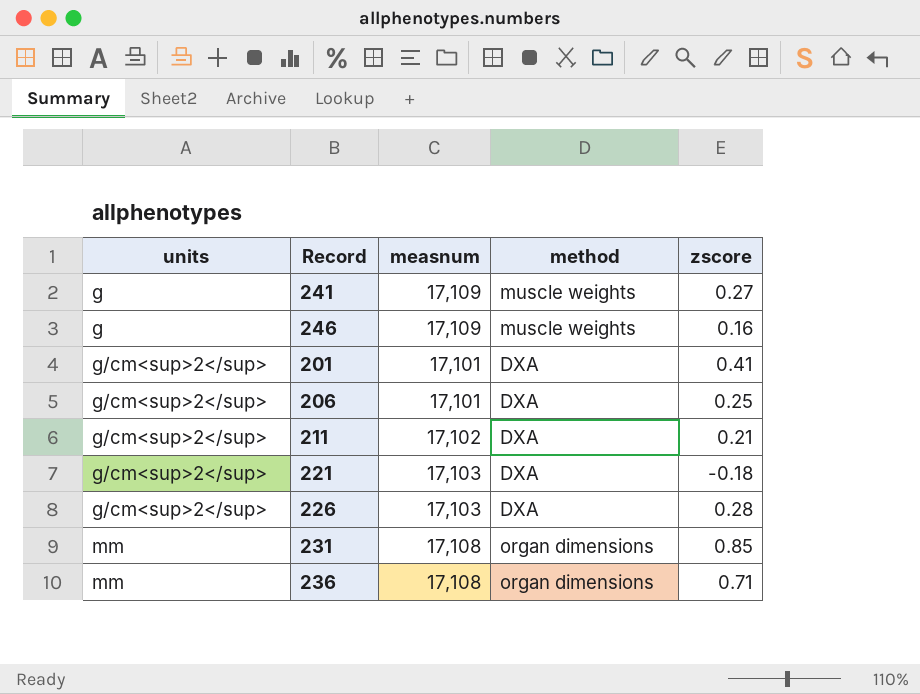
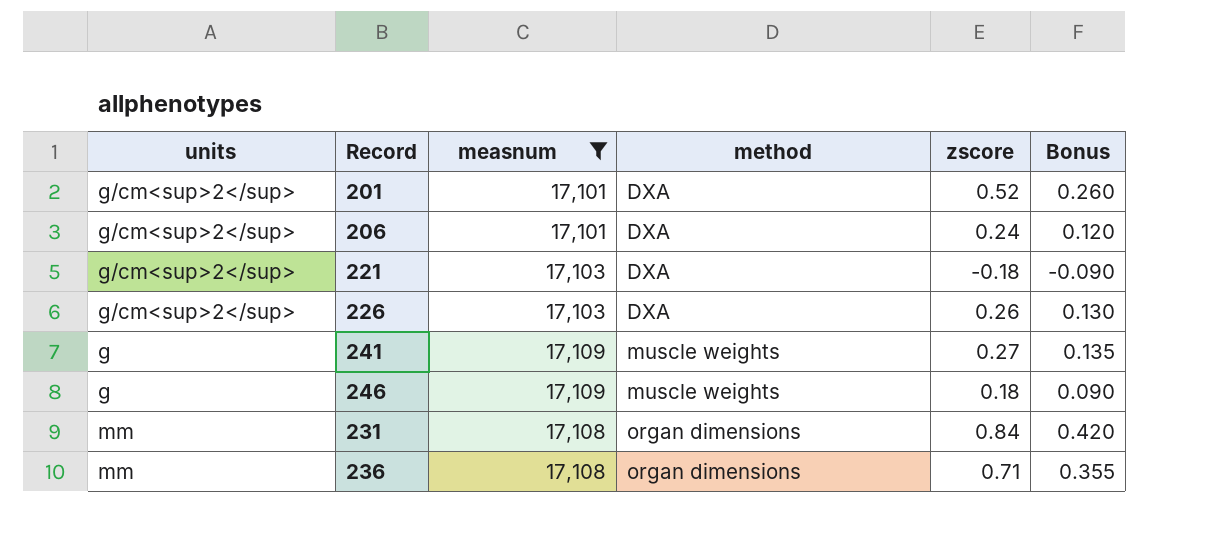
filter: none -> measnum != 17,102
row order: units ascending -> method ascending
column Bonus | formula: none -> [zscore] * 0.5
201 | zscore: 0.41 -> 0.52
206 | zscore: 0.25 -> 0.24
226 | zscore: 0.28 -> 0.26
246 | zscore: 0.16 -> 0.18
231 | zscore: 0.85 -> 0.84

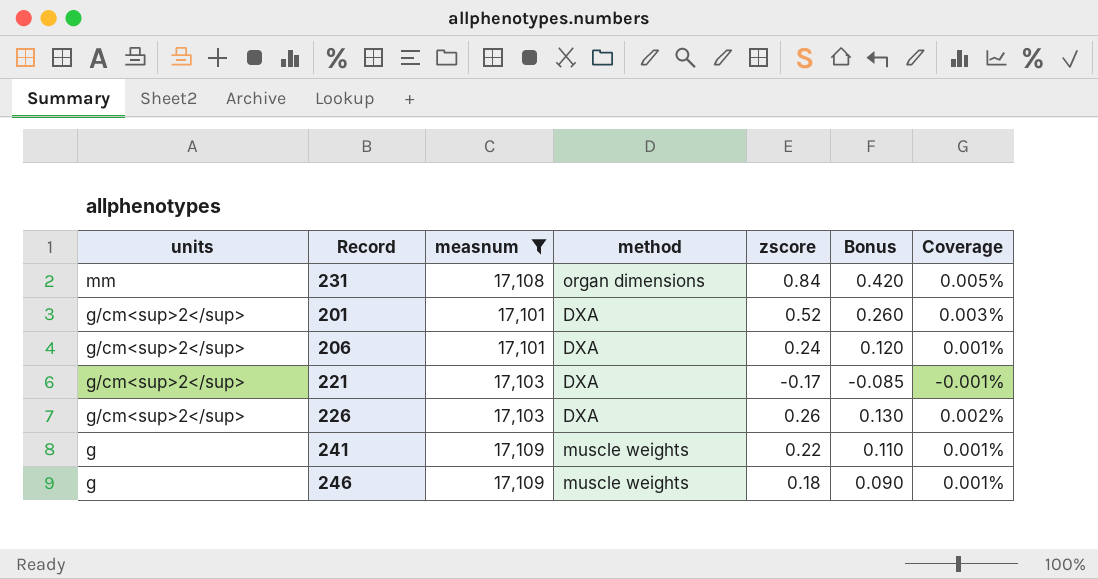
row order: method ascending -> units descending
column Coverage | formula: none -> [zscore] / [measnum]
row 236: mm | 17,108 | organ dimensions | 0.71 | 0.355 -> none
221 | zscore: -0.18 -> -0.17
221 | Bonus: -0.090 -> -0.085
241 | zscore: 0.27 -> 0.22
241 | Bonus: 0.135 -> 0.110

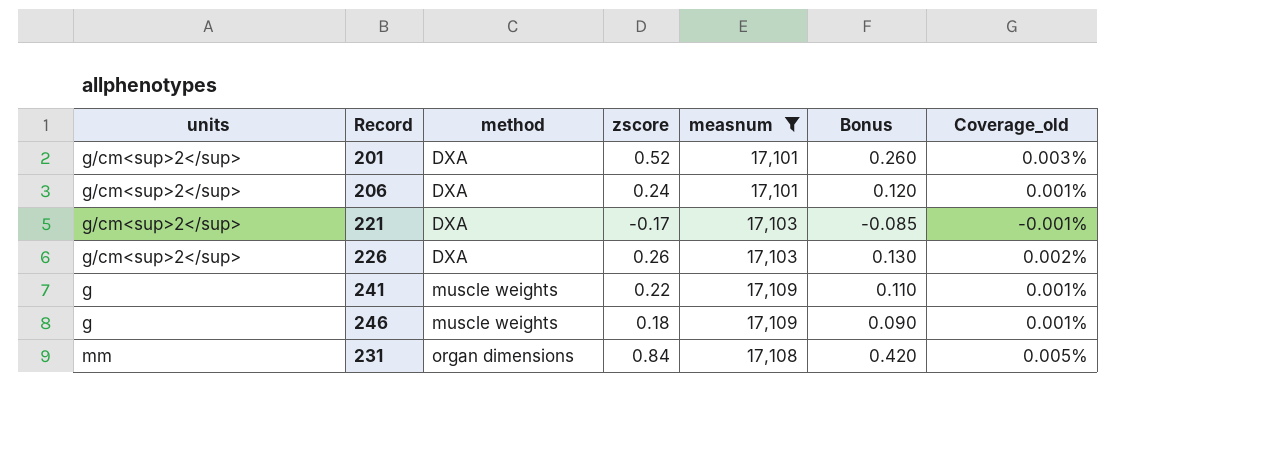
row order: units descending -> method ascending
column measnum | position: 3 -> 5
column name: Coverage -> Coverage_old

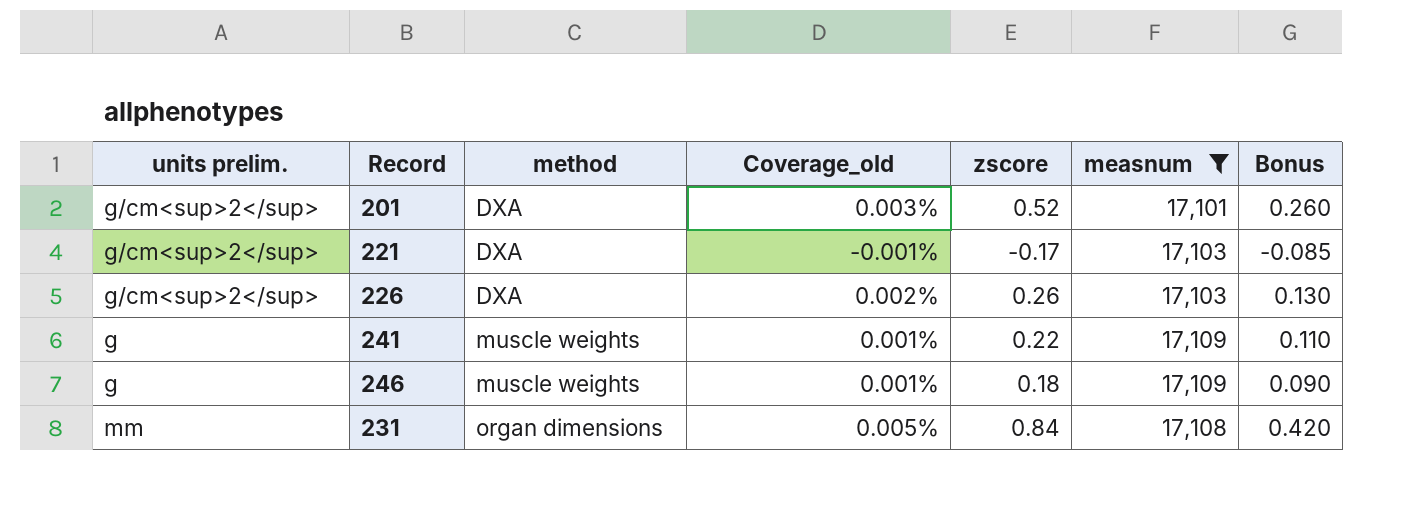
column name: units -> units prelim.
column Coverage_old | position: 7 -> 4
row 206: g/cm<sup>2</sup> | DXA | 0.24 | 17,101 | 0.120 | 0.001% -> none

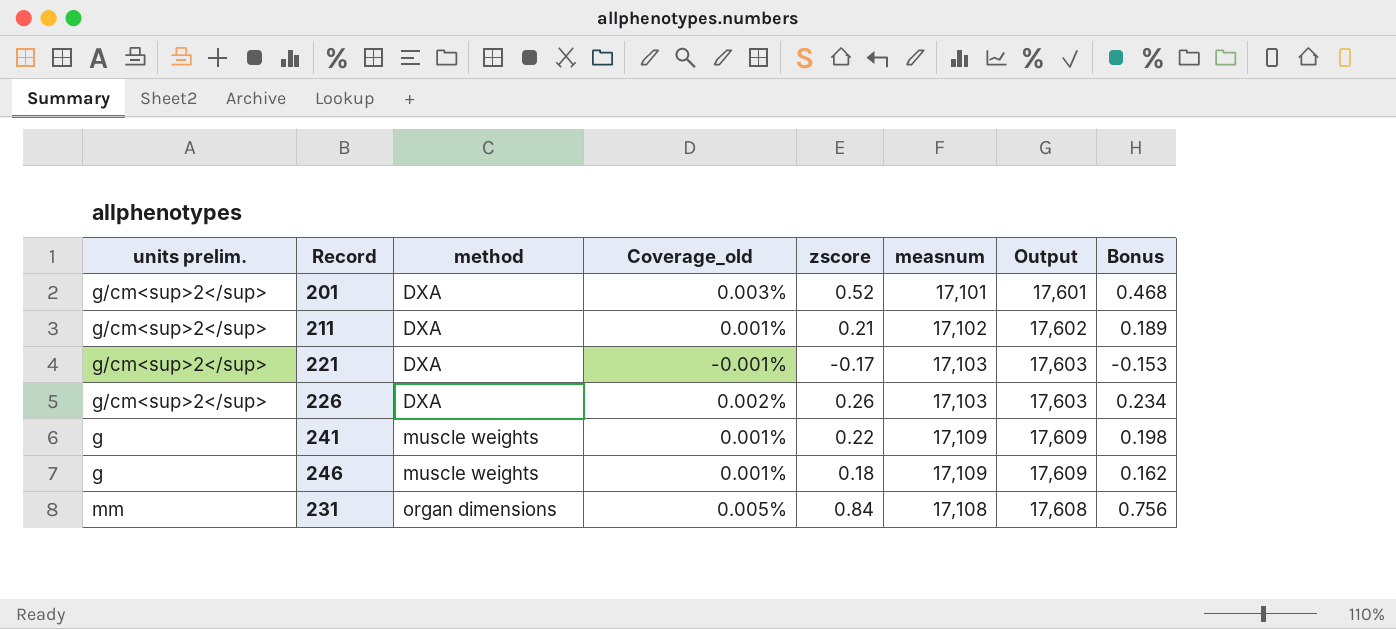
filter: measnum != 17,102 -> none
column Output | formula: none -> [measnum] + 500
column Bonus | formula: [zscore] * 0.5 -> [zscore] * 0.9

